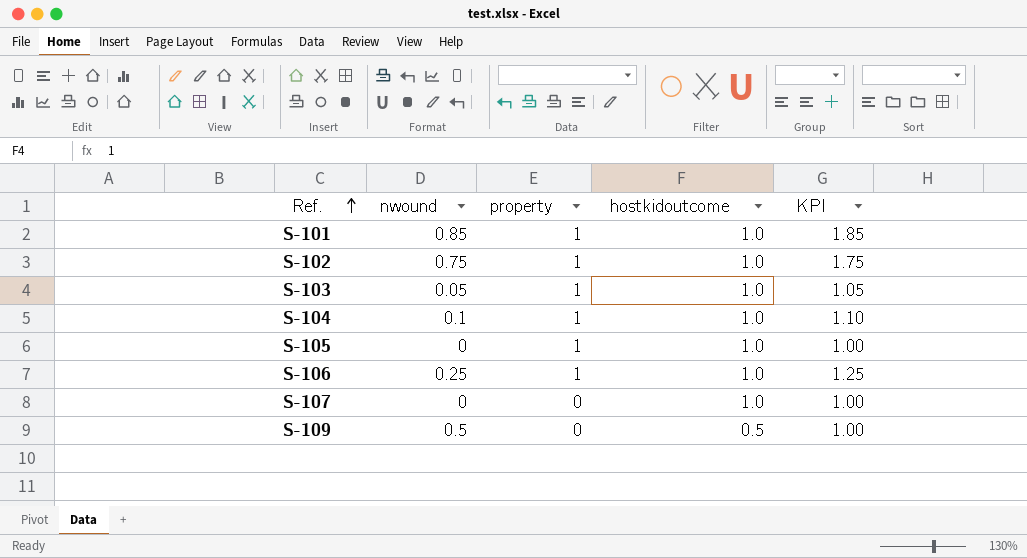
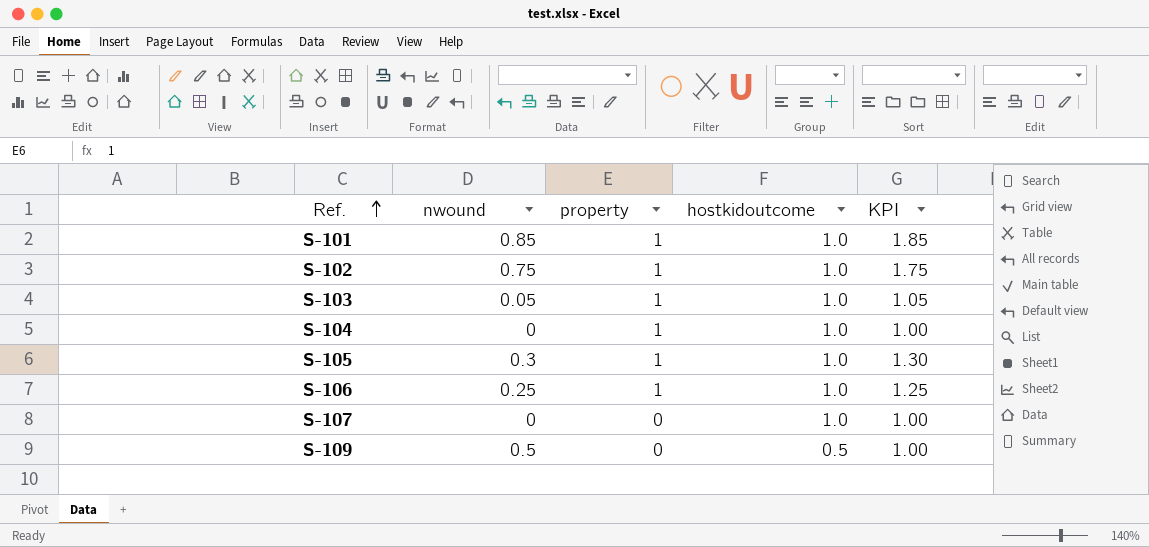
S-104 | nwound: 0.1 -> 0
S-104 | KPI: 1.10 -> 1.00
S-105 | nwound: 0 -> 0.3
S-105 | KPI: 1.00 -> 1.30

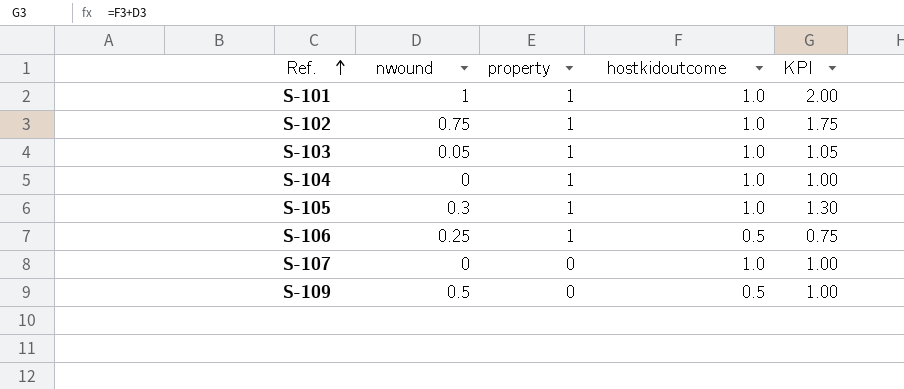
S-101 | nwound: 0.85 -> 1
S-101 | KPI: 1.85 -> 2.00
S-106 | hostkidoutcome: 1.0 -> 0.5
S-106 | KPI: 1.25 -> 0.75

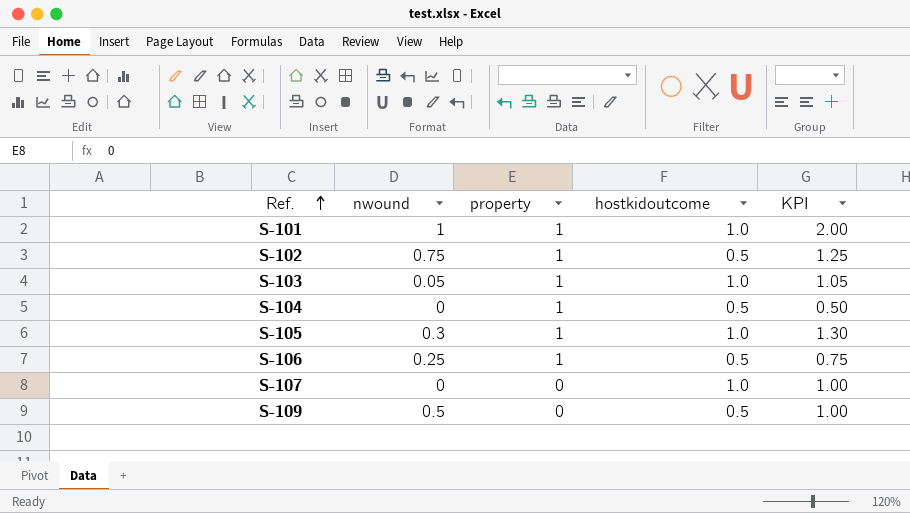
S-102 | hostkidoutcome: 1.0 -> 0.5
S-102 | KPI: 1.75 -> 1.25
S-104 | hostkidoutcome: 1.0 -> 0.5
S-104 | KPI: 1.00 -> 0.50

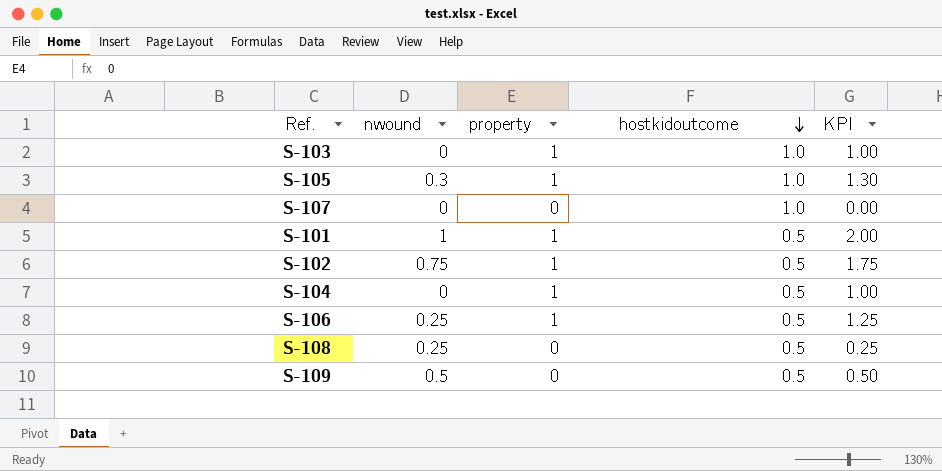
row order: Ref. ascending -> hostkidoutcome descending
column KPI | formula: [nwound] + [hostkidoutcome] -> [nwound] + [property]
S-103 | nwound: 0.05 -> 0
S-101 | hostkidoutcome: 1.0 -> 0.5
row S-108: none -> 0.25 | 0 | 0.5 | 0.25

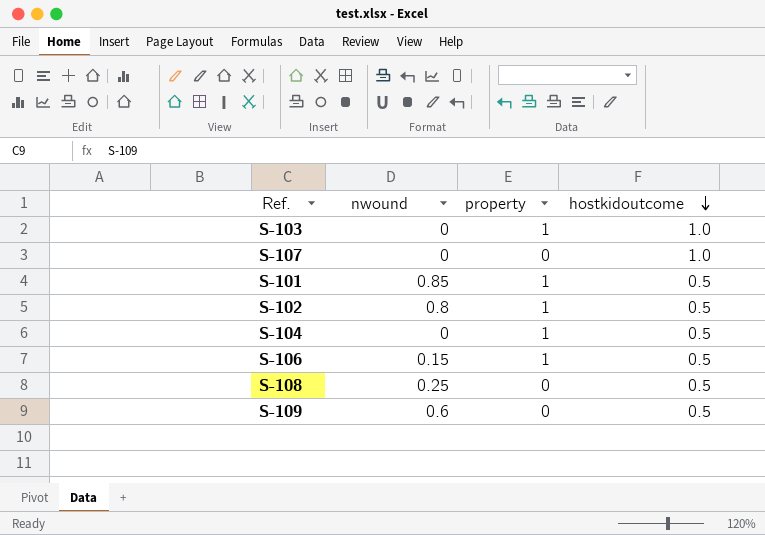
column KPI | formula: [nwound] + [property] -> none
row S-105: 0.3 | 1 | 1.0 | 1.30 -> none
S-101 | nwound: 1 -> 0.85
S-102 | nwound: 0.75 -> 0.8
S-106 | nwound: 0.25 -> 0.15
S-109 | nwound: 0.5 -> 0.6

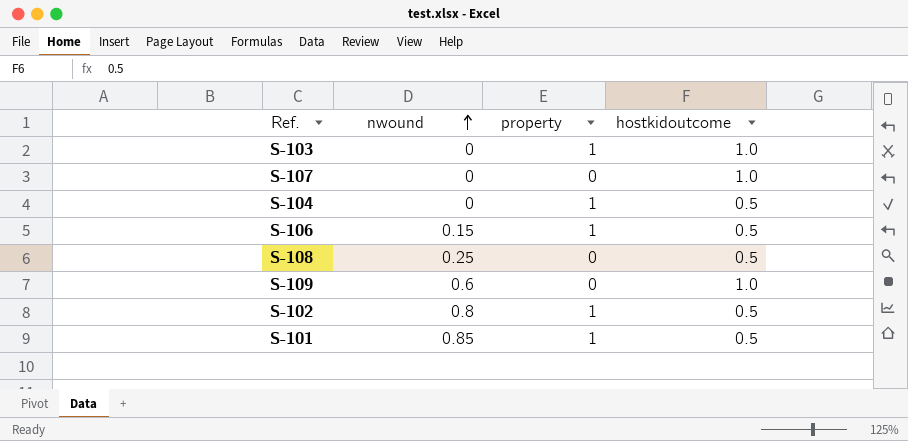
row order: hostkidoutcome descending -> nwound ascending
S-109 | hostkidoutcome: 0.5 -> 1.0

